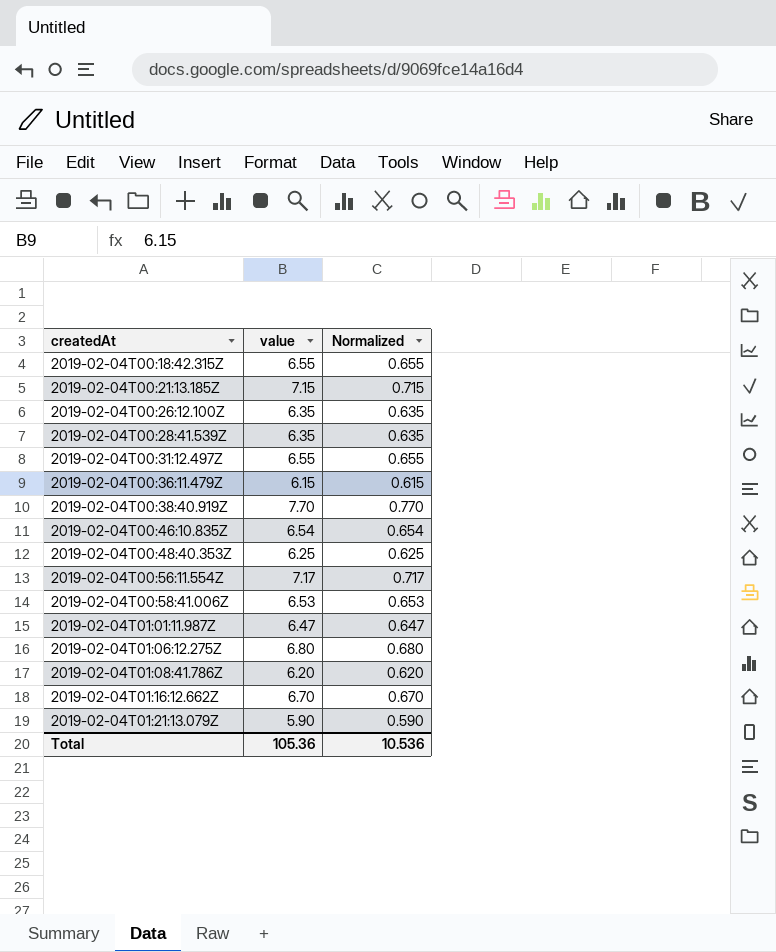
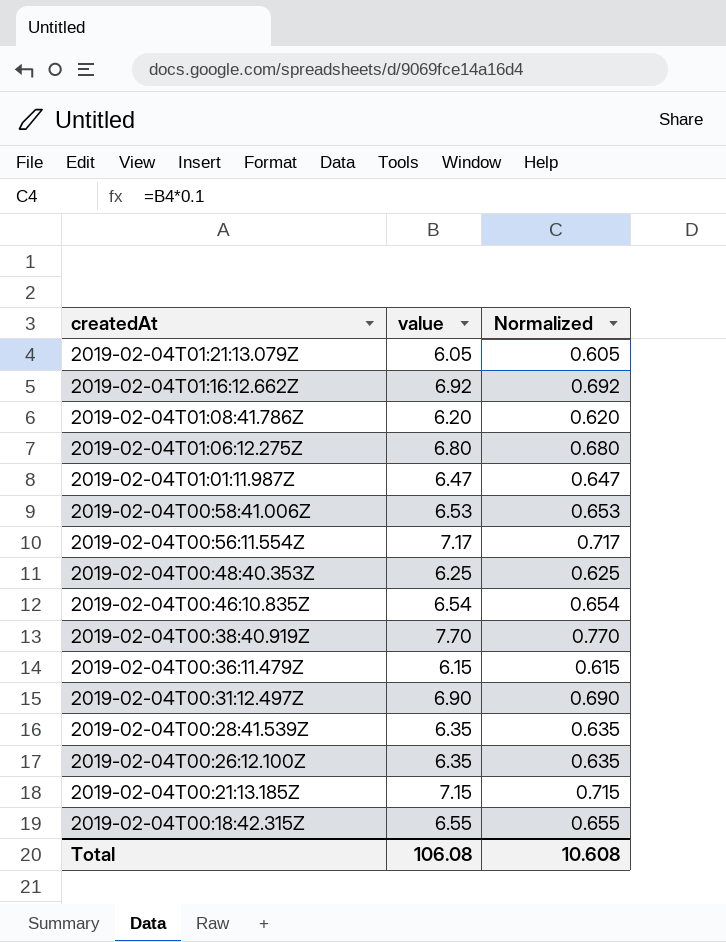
row order: createdAt ascending -> createdAt descending
2019-02-04T01:21:13.079Z | value: 5.90 -> 6.05
2019-02-04T01:21:13.079Z | Normalized: 0.590 -> 0.605
2019-02-04T01:16:12.662Z | value: 6.70 -> 6.92
2019-02-04T01:16:12.662Z | Normalized: 0.670 -> 0.692
2019-02-04T00:31:12.497Z | value: 6.55 -> 6.90
2019-02-04T00:31:12.497Z | Normalized: 0.655 -> 0.690
Total | value: 105.36 -> 106.08
Total | Normalized: 10.536 -> 10.608

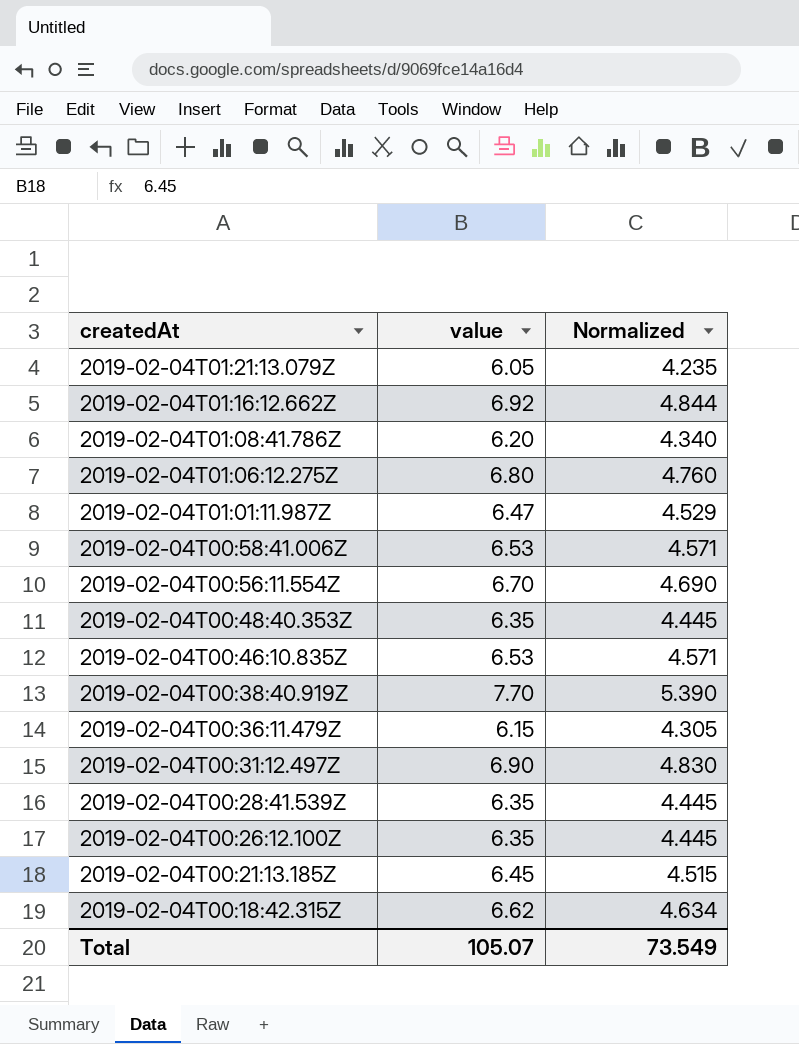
column Normalized | formula: [value] * 0.1 -> [value] * 0.7
2019-02-04T00:56:11.554Z | value: 7.17 -> 6.70
2019-02-04T00:48:40.353Z | value: 6.25 -> 6.35
2019-02-04T00:46:10.835Z | value: 6.54 -> 6.53
2019-02-04T00:21:13.185Z | value: 7.15 -> 6.45
2019-02-04T00:18:42.315Z | value: 6.55 -> 6.62
Total | value: 106.08 -> 105.07
Total | Normalized: 10.608 -> 73.549

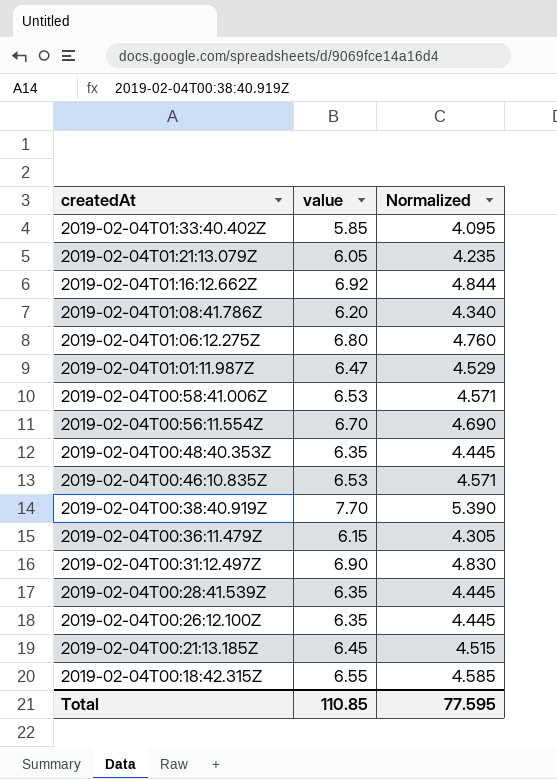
row 2019-02-04T01:33:40.402Z: none -> 5.85 | 4.095
2019-02-04T00:18:42.315Z | value: 6.62 -> 6.55
2019-02-04T00:18:42.315Z | Normalized: 4.634 -> 4.585
Total | value: 105.07 -> 110.85
Total | Normalized: 73.549 -> 77.595

